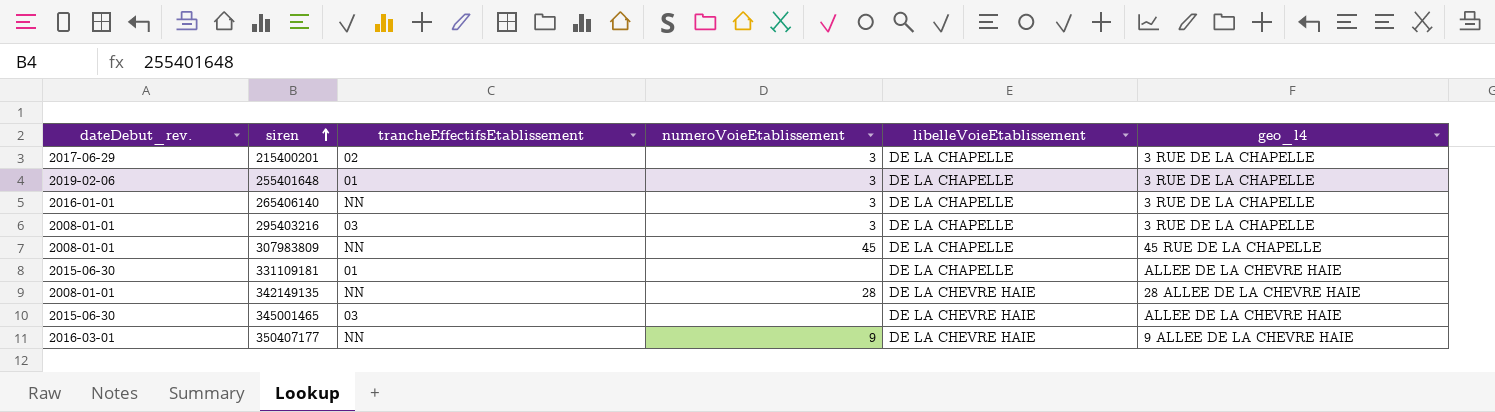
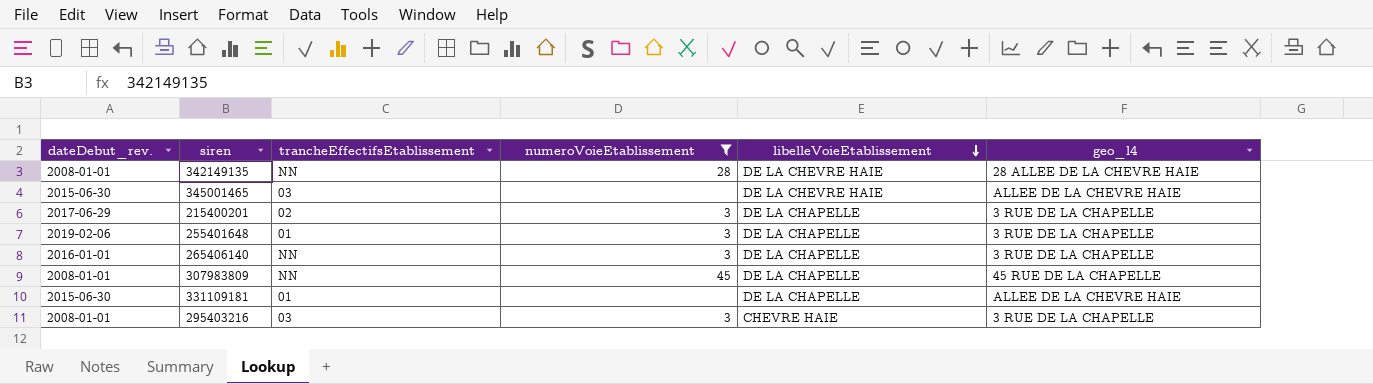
filter: none -> numeroVoieEtablissement != 9
row order: siren ascending -> libelleVoieEtablissement descending
295403216 | libelleVoieEtablissement: DE LA CHAPELLE -> CHEVRE HAIE

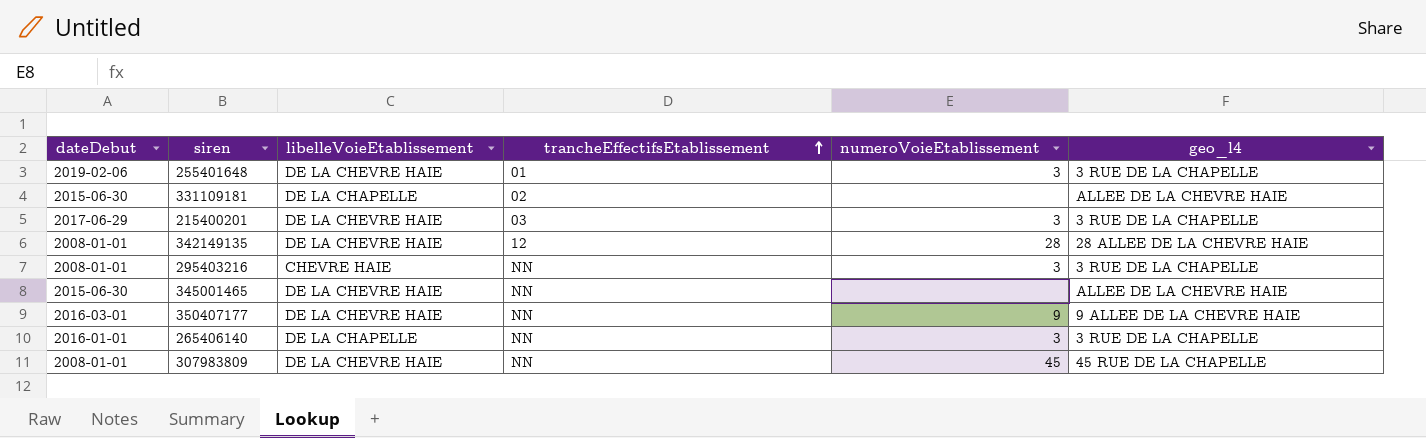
filter: numeroVoieEtablissement != 9 -> none
row order: libelleVoieEtablissement descending -> trancheEffectifsEtablissement ascending
column name: dateDebut_rev. -> dateDebut
column libelleVoieEtablissement | position: 5 -> 3
255401648 | libelleVoieEtablissement: DE LA CHAPELLE -> DE LA CHEVRE HAIE
331109181 | trancheEffectifsEtablissement: 01 -> 02
215400201 | libelleVoieEtablissement: DE LA CHAPELLE -> DE LA CHEVRE HAIE
215400201 | trancheEffectifsEtablissement: 02 -> 03
342149135 | trancheEffectifsEtablissement: NN -> 12
295403216 | trancheEffectifsEtablissement: 03 -> NN
345001465 | trancheEffectifsEtablissement: 03 -> NN
307983809 | libelleVoieEtablissement: DE LA CHAPELLE -> DE LA CHEVRE HAIE

